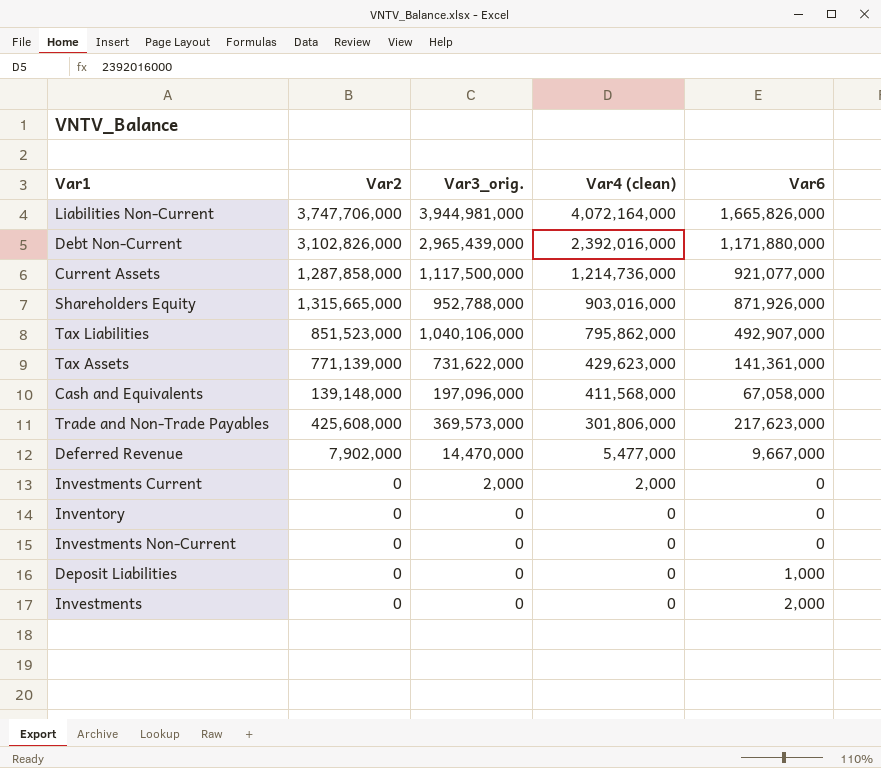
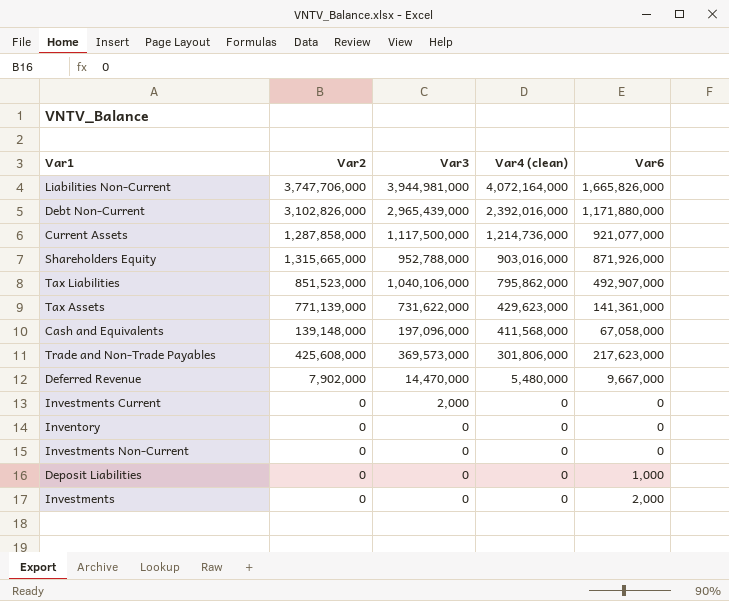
column name: Var3_orig. -> Var3
Deferred Revenue | Var4 (clean): 5,477,000 -> 5,480,000
Investments Current | Var4 (clean): 2,000 -> 0

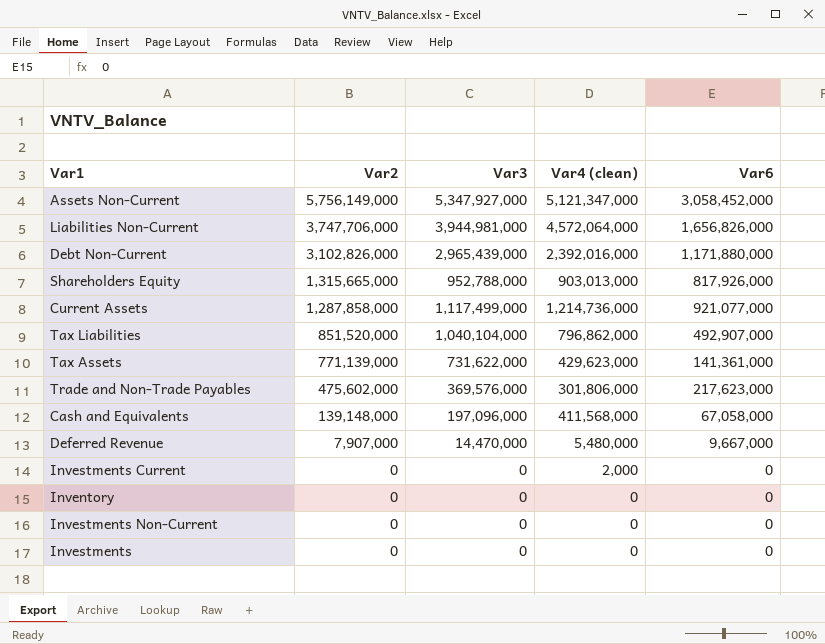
row order: Var4 (clean) descending -> Var2 descending
row Deposit Liabilities: 0 | 0 | 0 | 1,000 -> none
row Assets Non-Current: none -> 5,756,149,000 | 5,347,927,000 | 5,121,347,000 | 3,058,452,000
Liabilities Non-Current | Var4 (clean): 4,072,164,000 -> 4,572,064,000
Liabilities Non-Current | Var6: 1,665,826,000 -> 1,656,826,000
Shareholders Equity | Var4 (clean): 903,016,000 -> 903,013,000
Shareholders Equity | Var6: 871,926,000 -> 817,926,000
Current Assets | Var3: 1,117,500,000 -> 1,117,499,000
Tax Liabilities | Var2: 851,523,000 -> 851,520,000
Tax Liabilities | Var3: 1,040,106,000 -> 1,040,104,000
Tax Liabilities | Var4 (clean): 795,862,000 -> 796,862,000
Trade and Non-Trade Payables | Var2: 425,608,000 -> 475,602,000
Trade and Non-Trade Payables | Var3: 369,573,000 -> 369,576,000
Deferred Revenue | Var2: 7,902,000 -> 7,907,000
Investments Current | Var3: 2,000 -> 0
Investments Current | Var4 (clean): 0 -> 2,000
Investments | Var6: 2,000 -> 0

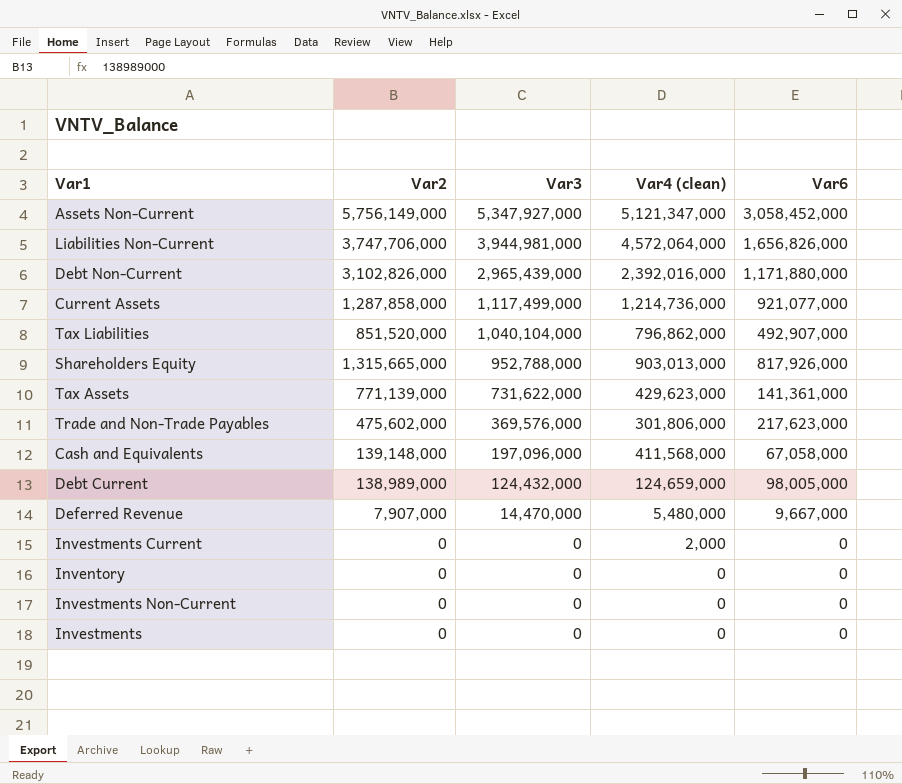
row order: Var2 descending -> Var3 descending
row Debt Current: none -> 138,989,000 | 124,432,000 | 124,659,000 | 98,005,000

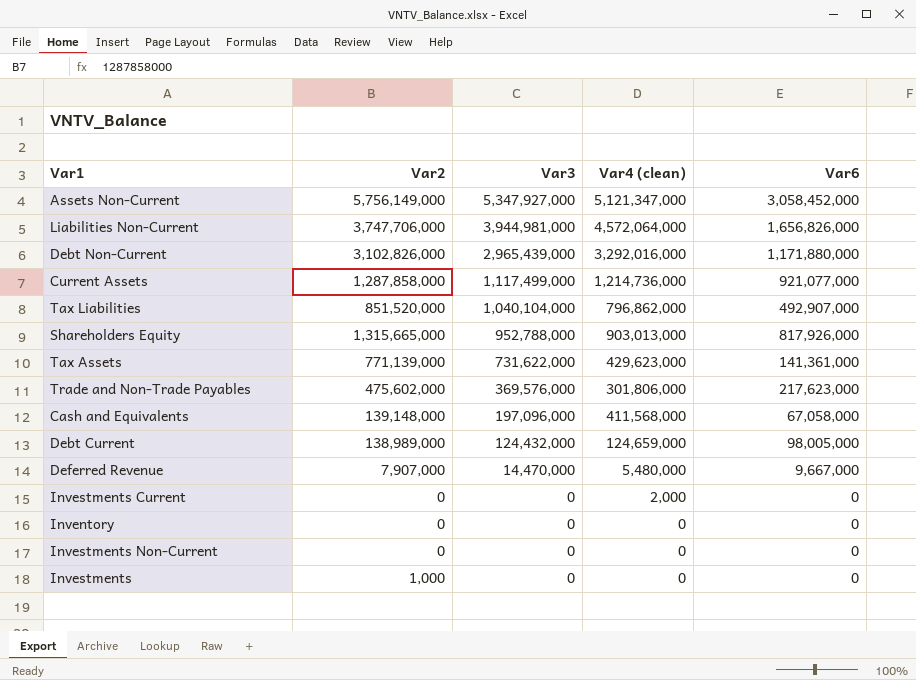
Debt Non-Current | Var4 (clean): 2,392,016,000 -> 3,292,016,000
Investments | Var2: 0 -> 1,000

